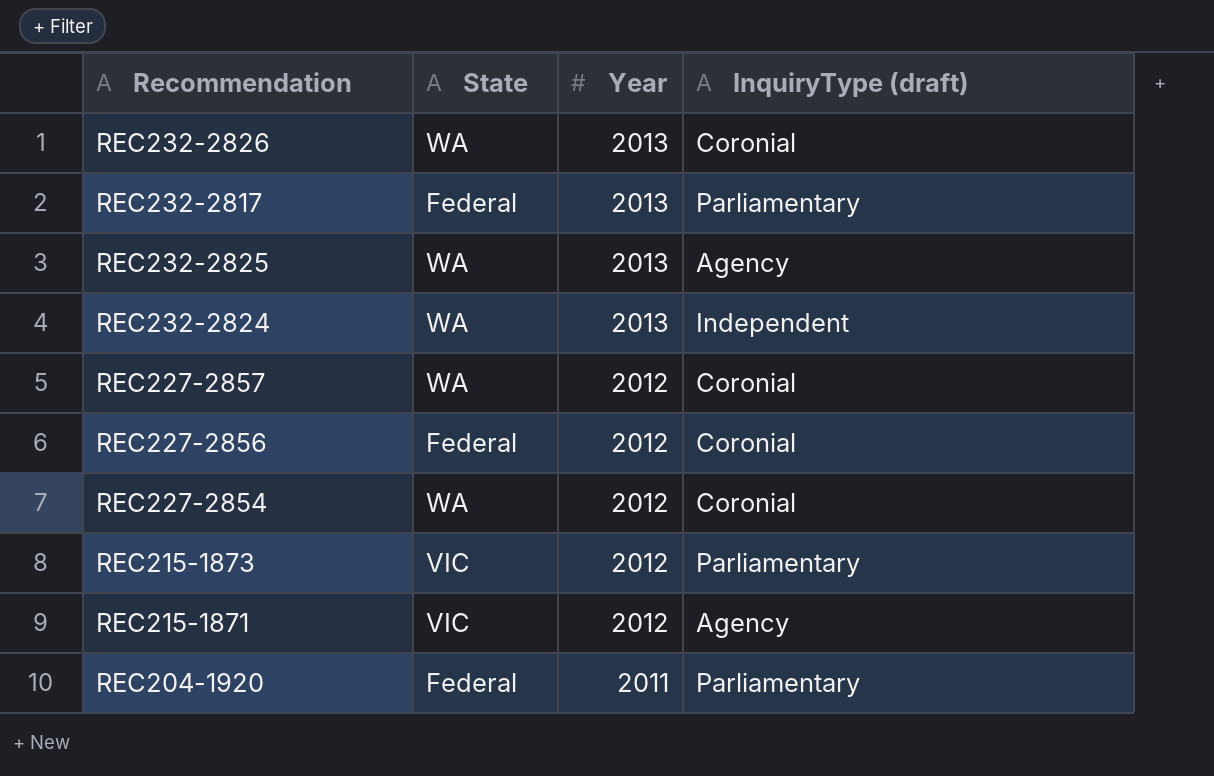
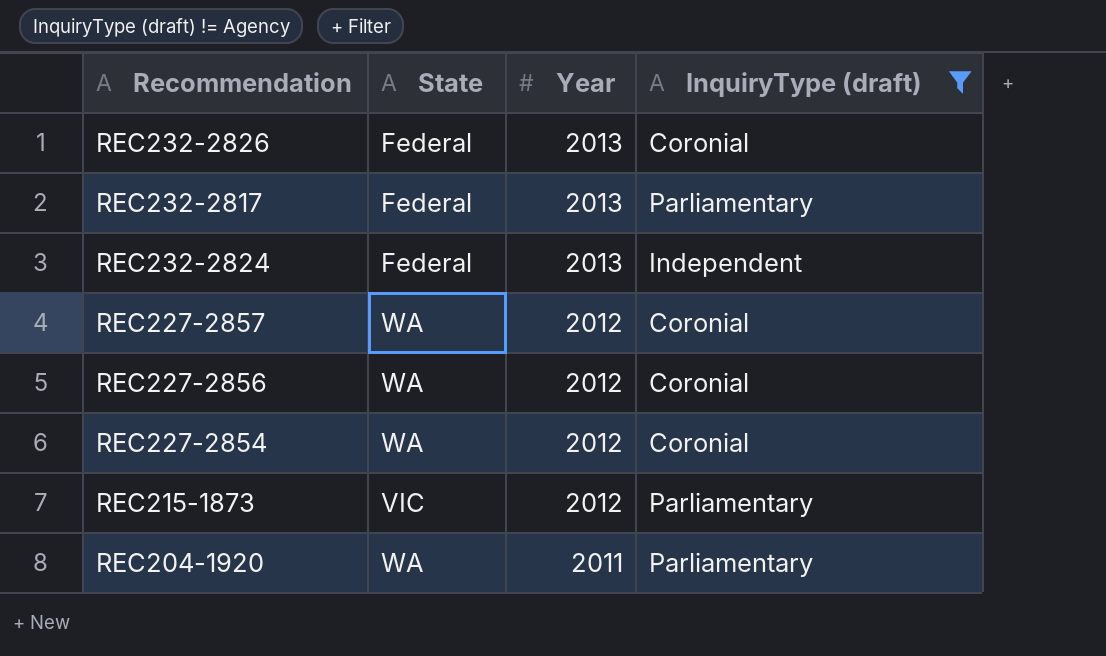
filter: none -> InquiryType (draft) != Agency
REC232-2826 | State: WA -> Federal
REC232-2824 | State: WA -> Federal
REC227-2856 | State: Federal -> WA
REC204-1920 | State: Federal -> WA

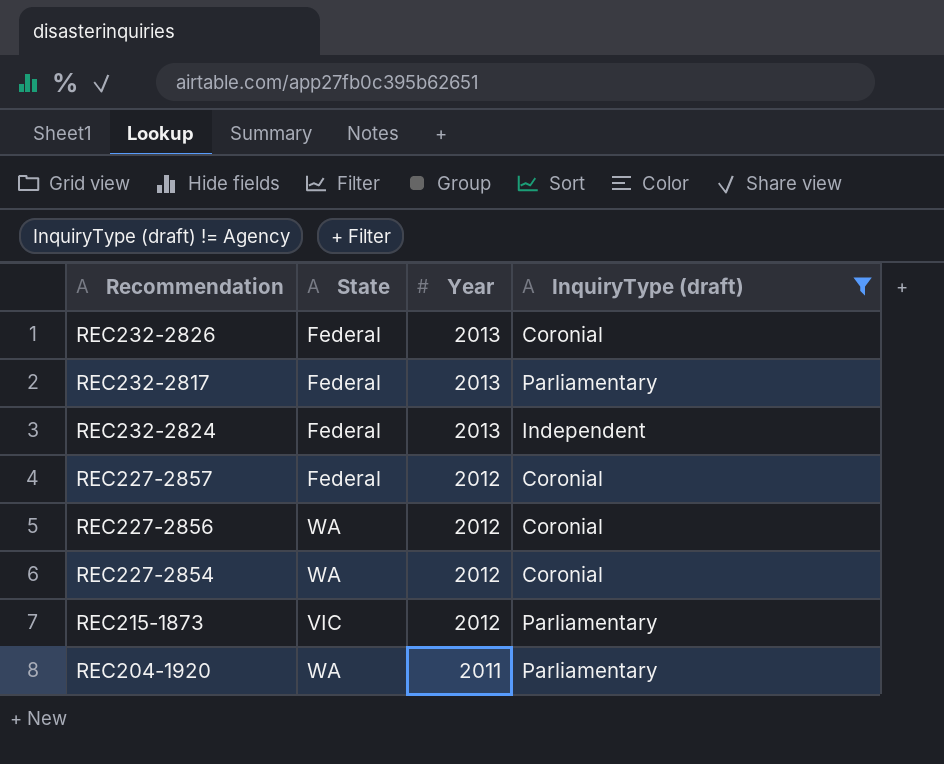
REC227-2857 | State: WA -> Federal

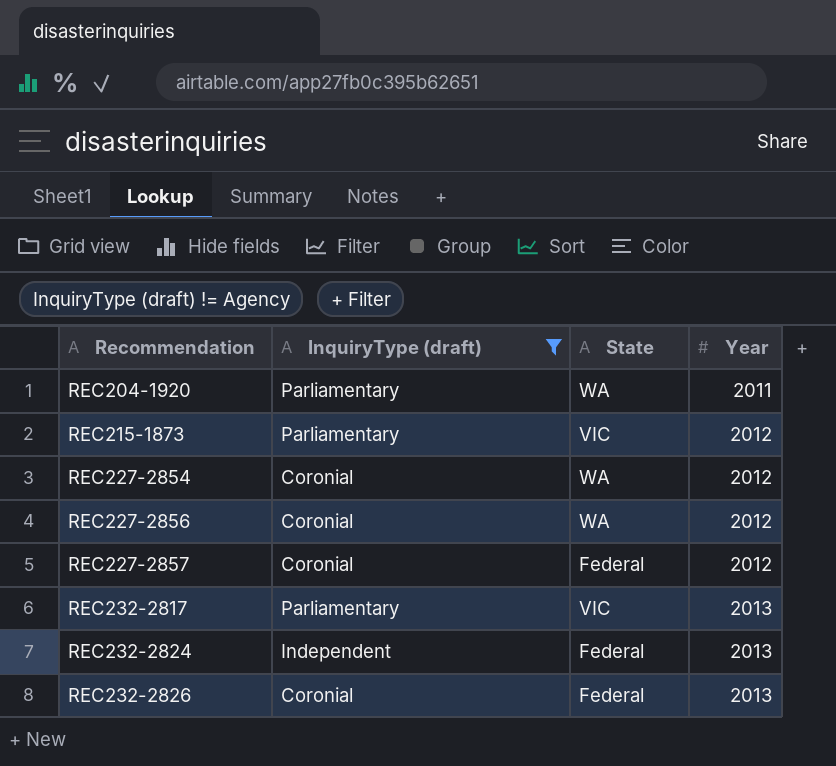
row order: Year descending -> Recommendation ascending
column InquiryType (draft) | position: 4 -> 2
REC232-2817 | State: Federal -> VIC

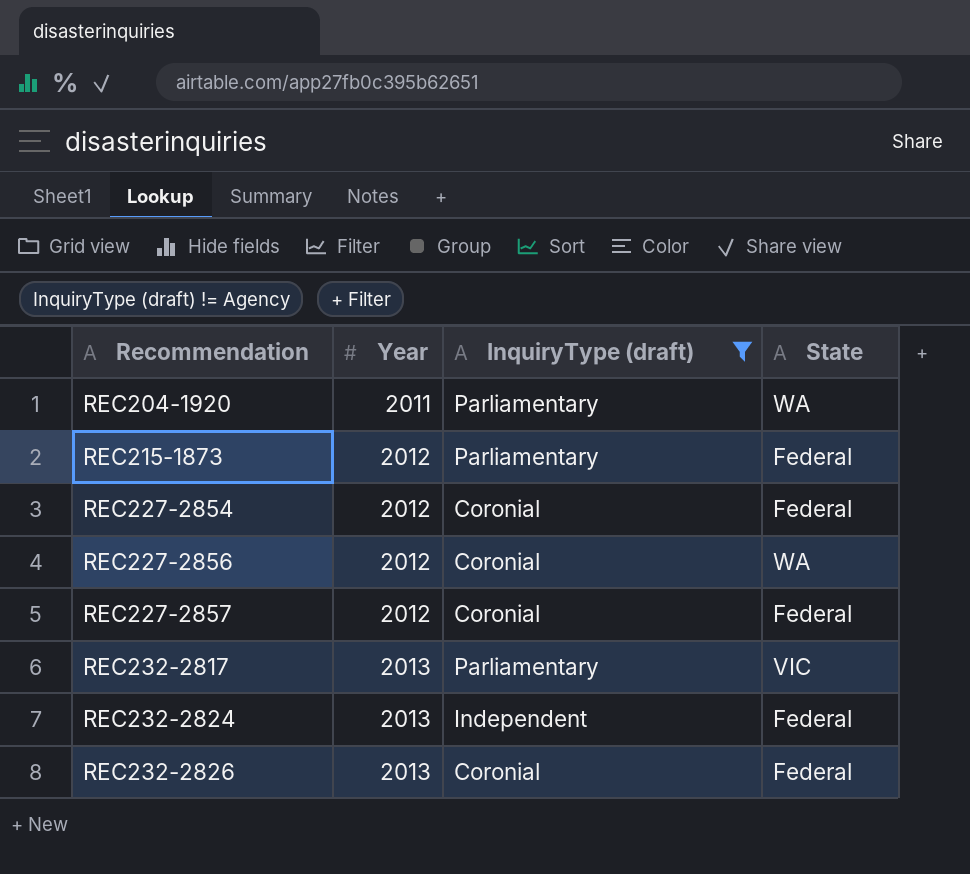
column Year | position: 4 -> 2
REC215-1873 | State: VIC -> Federal
REC227-2854 | State: WA -> Federal

